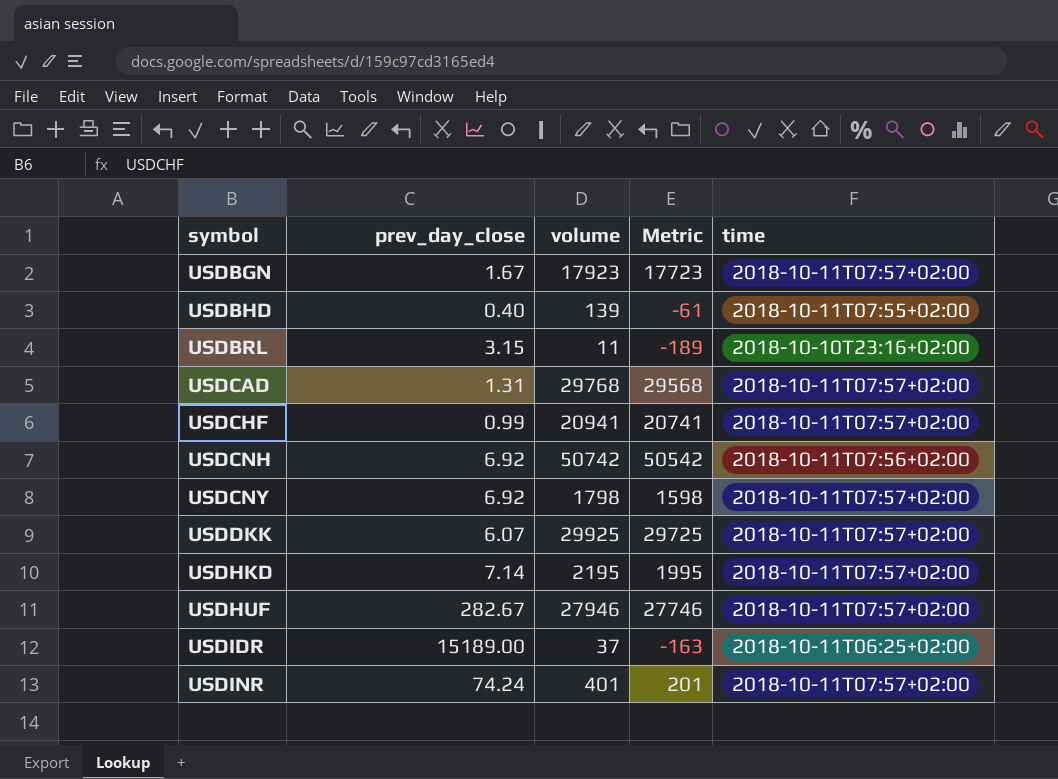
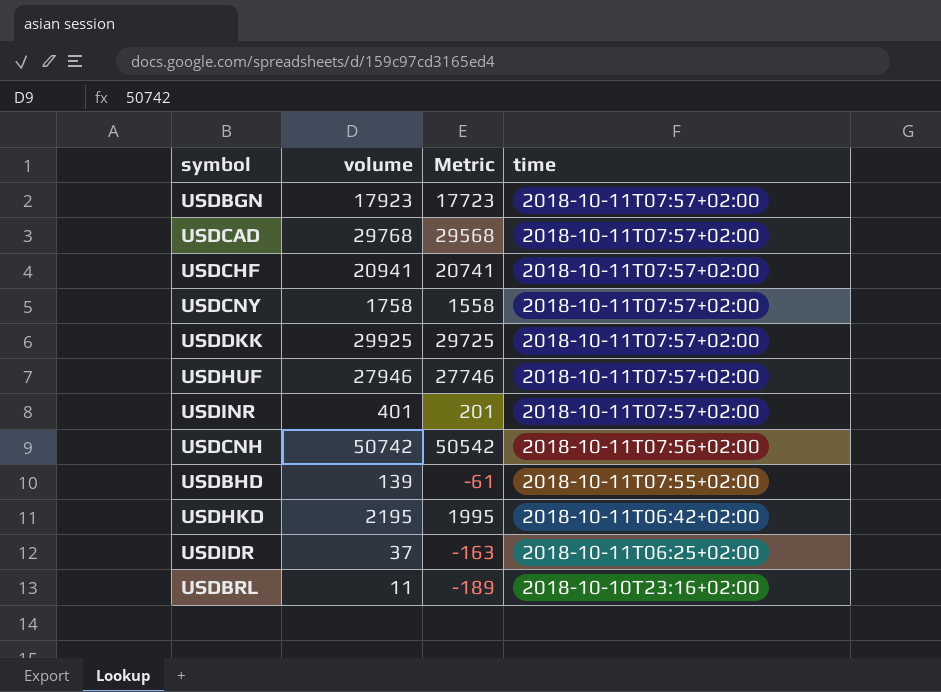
row order: symbol ascending -> time descending
column prev_day_close | position: 2 -> none
USDCNY | volume: 1798 -> 1758
USDCNY | Metric: 1598 -> 1558
USDHKD | time: 2018-10-11T07:57+02:00 -> 2018-10-11T06:42+02:00

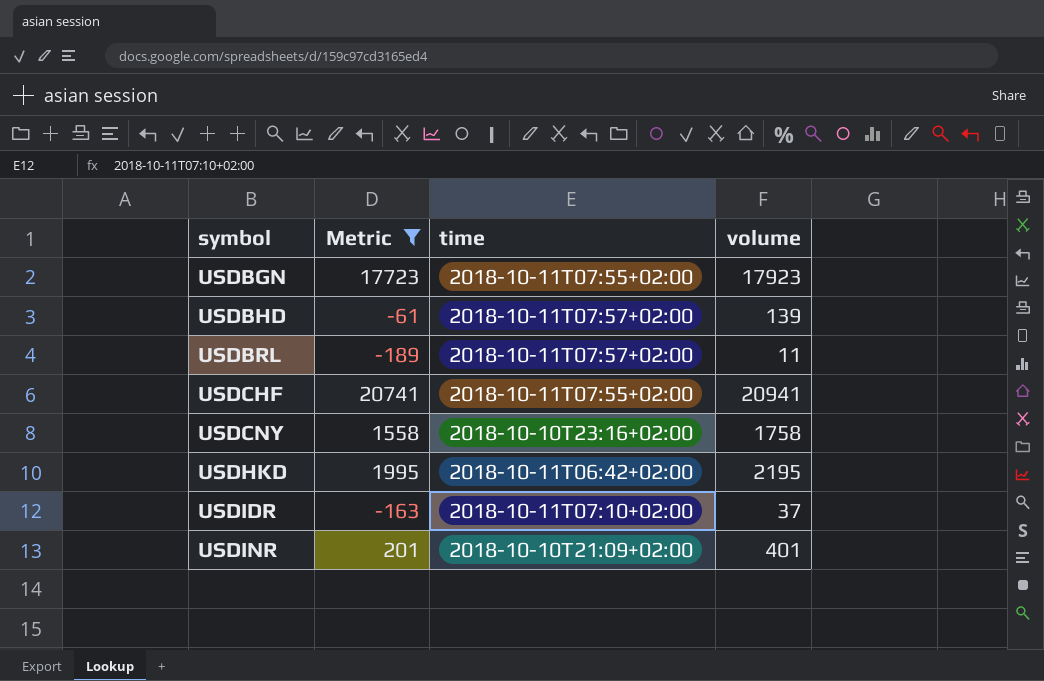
filter: none -> Metric <= 20741
row order: time descending -> symbol ascending
column volume | position: 2 -> 4
USDBGN | time: 2018-10-11T07:57+02:00 -> 2018-10-11T07:55+02:00
USDBHD | time: 2018-10-11T07:55+02:00 -> 2018-10-11T07:57+02:00
USDBRL | time: 2018-10-10T23:16+02:00 -> 2018-10-11T07:57+02:00
USDCHF | time: 2018-10-11T07:57+02:00 -> 2018-10-11T07:55+02:00
USDCNY | time: 2018-10-11T07:57+02:00 -> 2018-10-10T23:16+02:00
USDIDR | time: 2018-10-11T06:25+02:00 -> 2018-10-11T07:10+02:00
USDINR | time: 2018-10-11T07:57+02:00 -> 2018-10-10T21:09+02:00

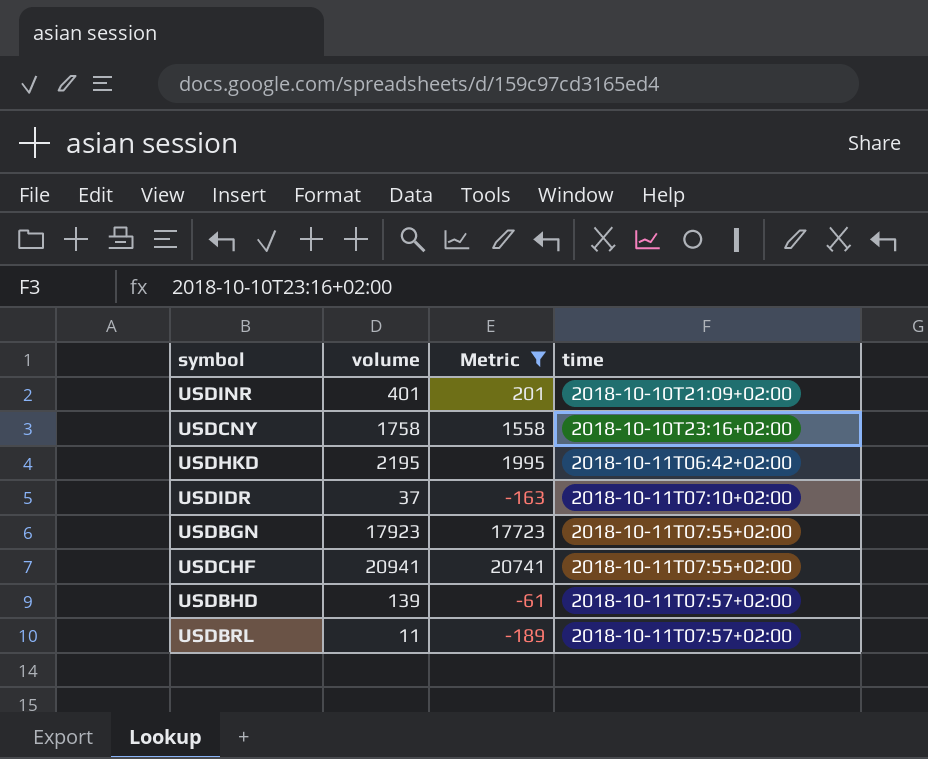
row order: symbol ascending -> time ascending
column volume | position: 4 -> 2

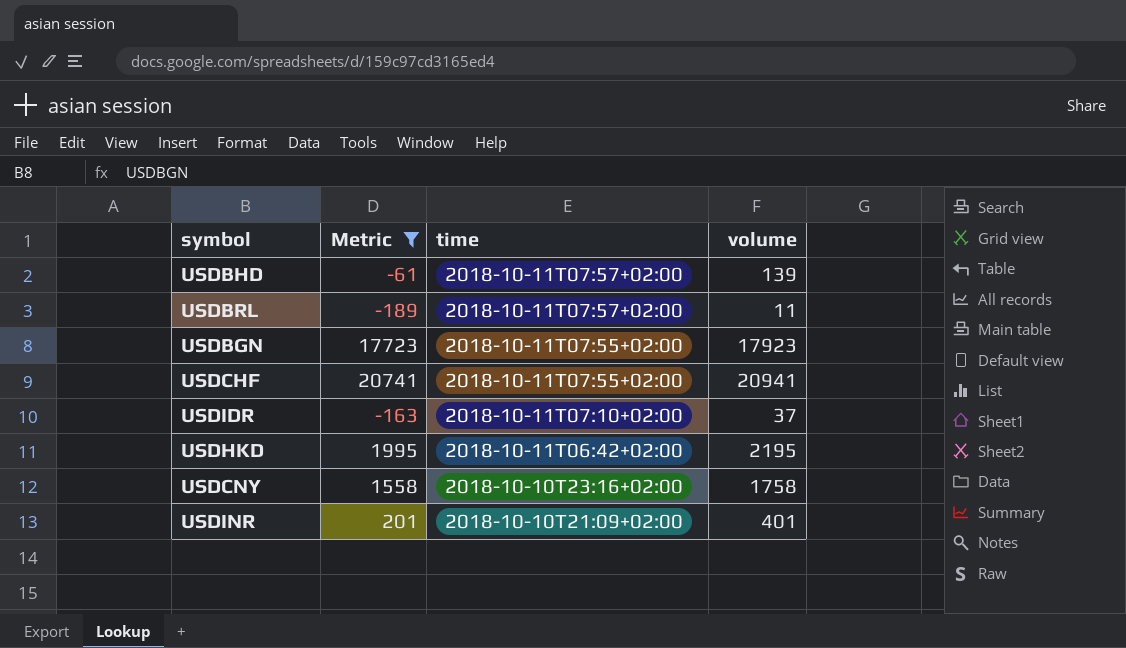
row order: time ascending -> time descending
column volume | position: 2 -> 4

